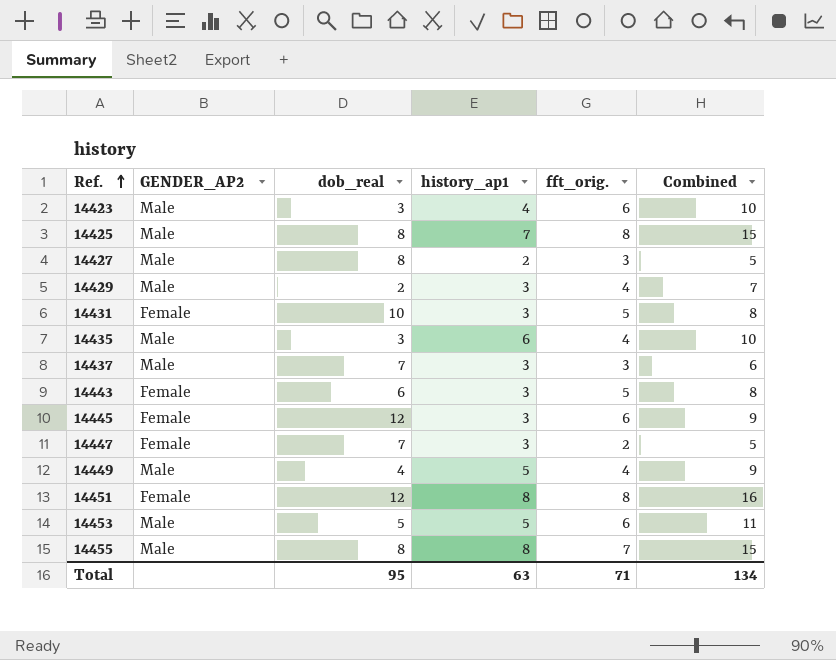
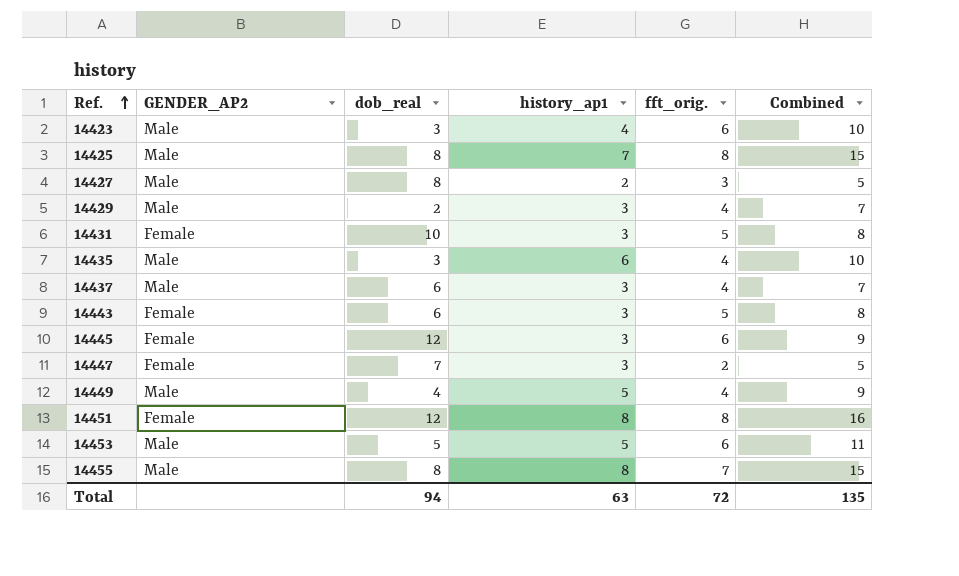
14437 | dob_real: 7 -> 6
14437 | fft_orig.: 3 -> 4
14437 | Combined: 6 -> 7
Total | dob_real: 95 -> 94
Total | fft_orig.: 71 -> 72
Total | Combined: 134 -> 135

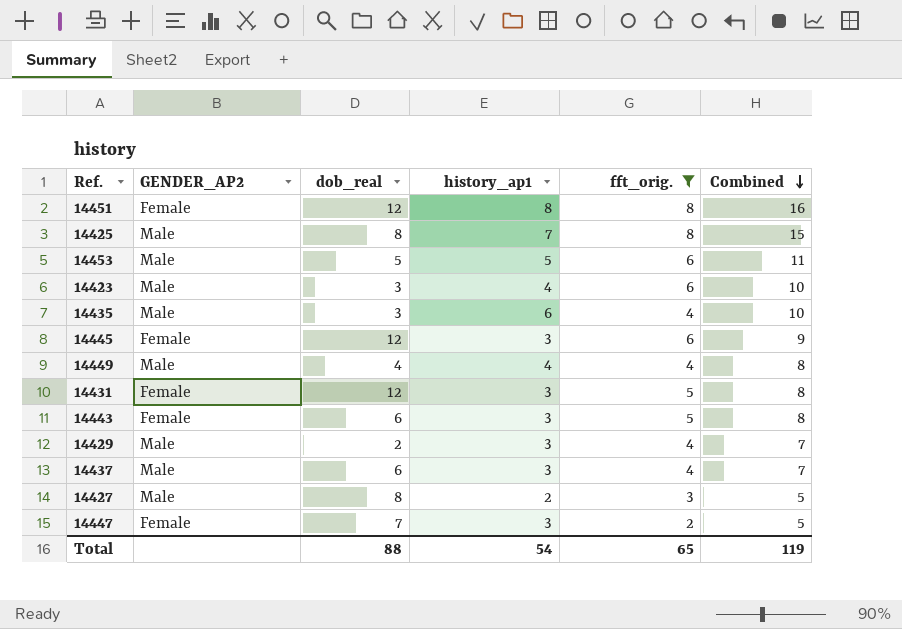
filter: none -> fft_orig. != 7
row order: Ref. ascending -> Combined descending
14449 | history_ap1: 5 -> 4
14449 | Combined: 9 -> 8
14431 | dob_real: 10 -> 12
Total | dob_real: 94 -> 88
Total | history_ap1: 63 -> 54
Total | fft_orig.: 72 -> 65
Total | Combined: 135 -> 119

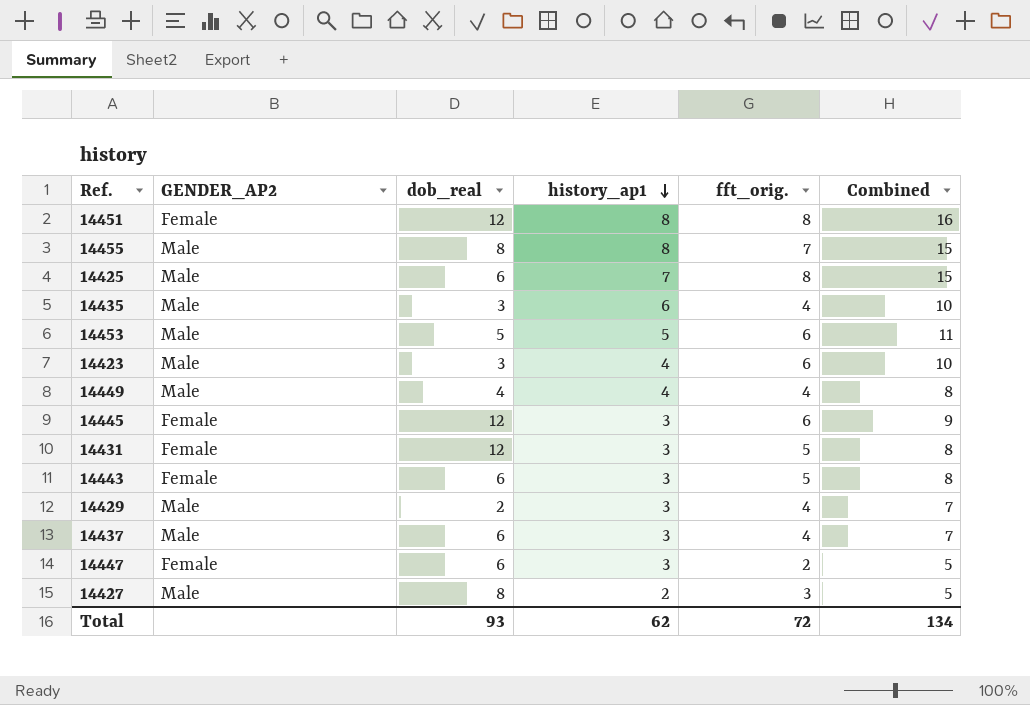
filter: fft_orig. != 7 -> none
row order: Combined descending -> history_ap1 descending
14425 | dob_real: 8 -> 6
14447 | dob_real: 7 -> 6
Total | dob_real: 88 -> 93
Total | history_ap1: 54 -> 62
Total | fft_orig.: 65 -> 72
Total | Combined: 119 -> 134

